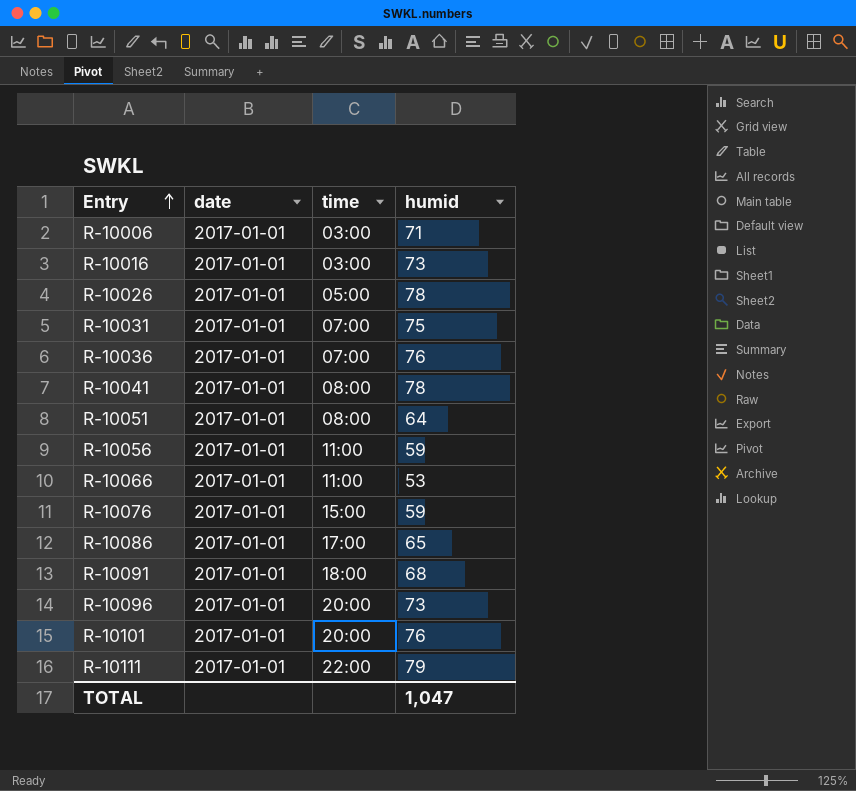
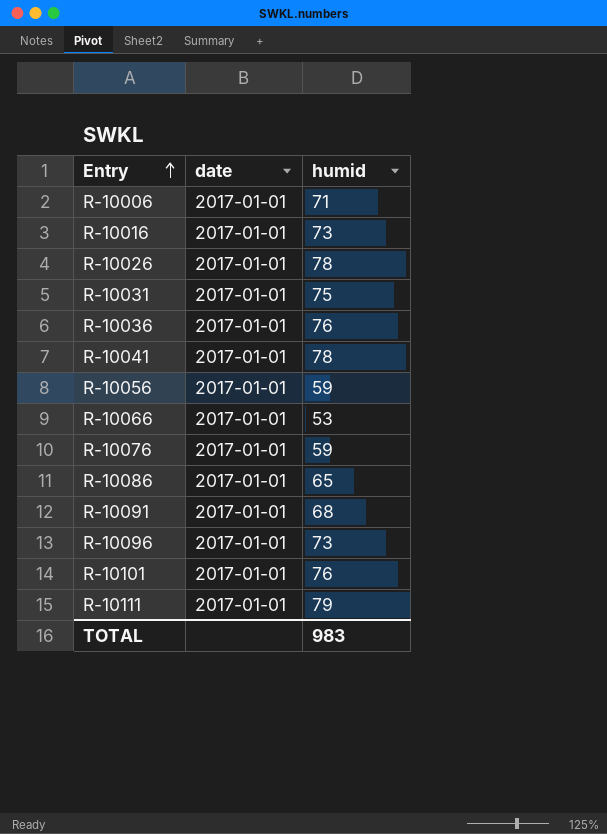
column time | position: 3 -> none
row R-10051: 2017-01-01 | 08:00 | 64 -> none
TOTAL | humid: 1,047 -> 983

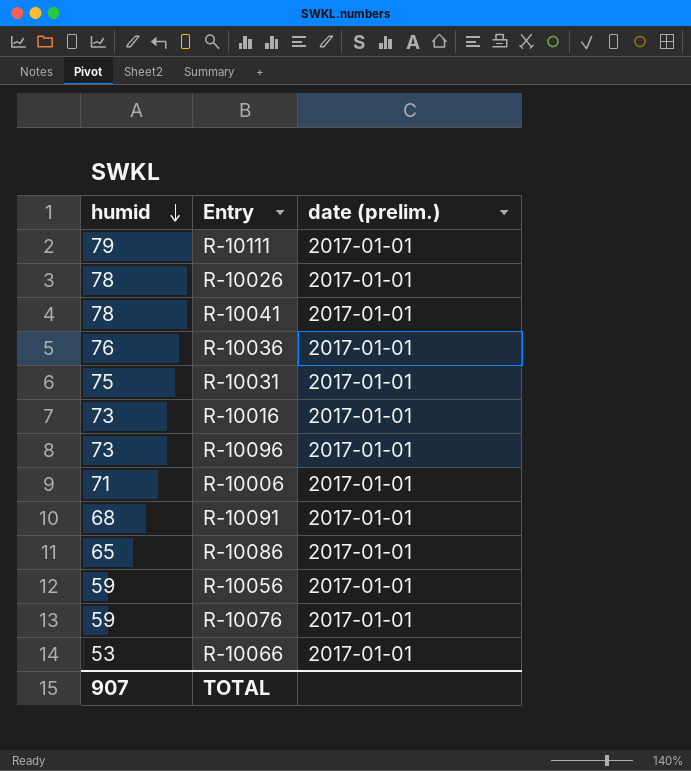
row order: Entry ascending -> humid descending
column humid | position: 3 -> 1
column name: date -> date (prelim.)
row R-10101: 2017-01-01 | 76 -> none
TOTAL | humid: 983 -> 907

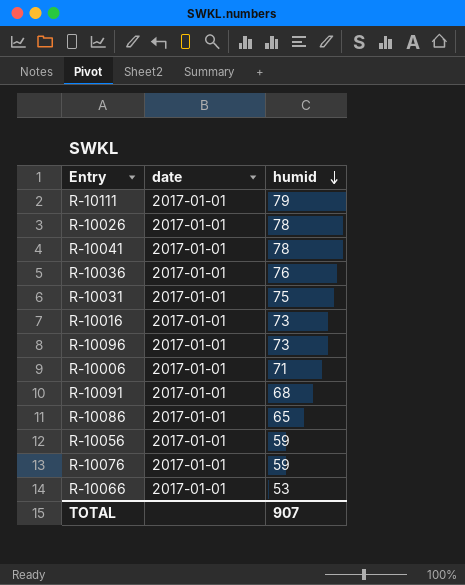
column name: date (prelim.) -> date
column humid | position: 1 -> 3

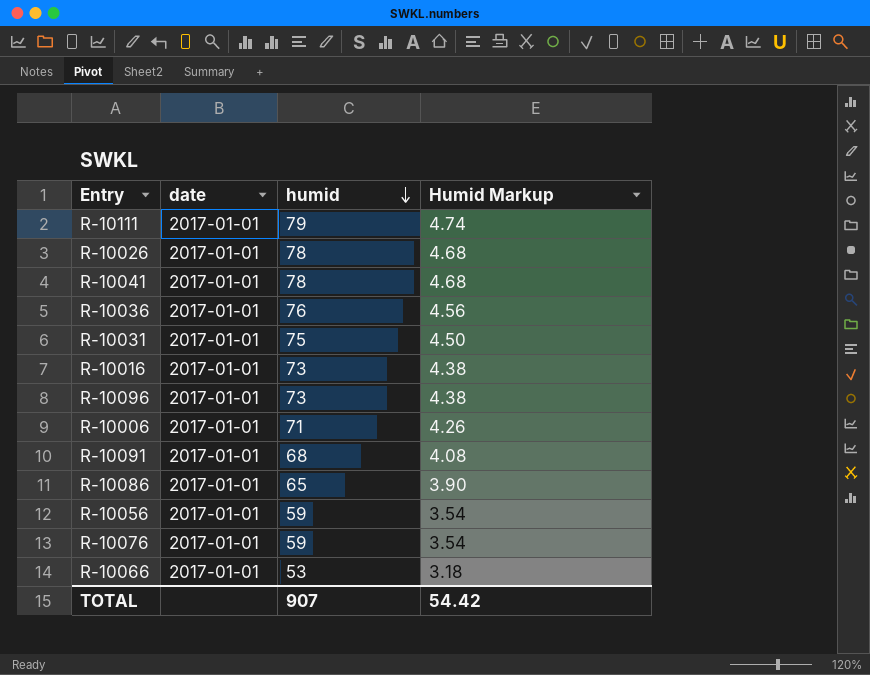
column Humid Markup | formula: none -> [humid] * 0.06

